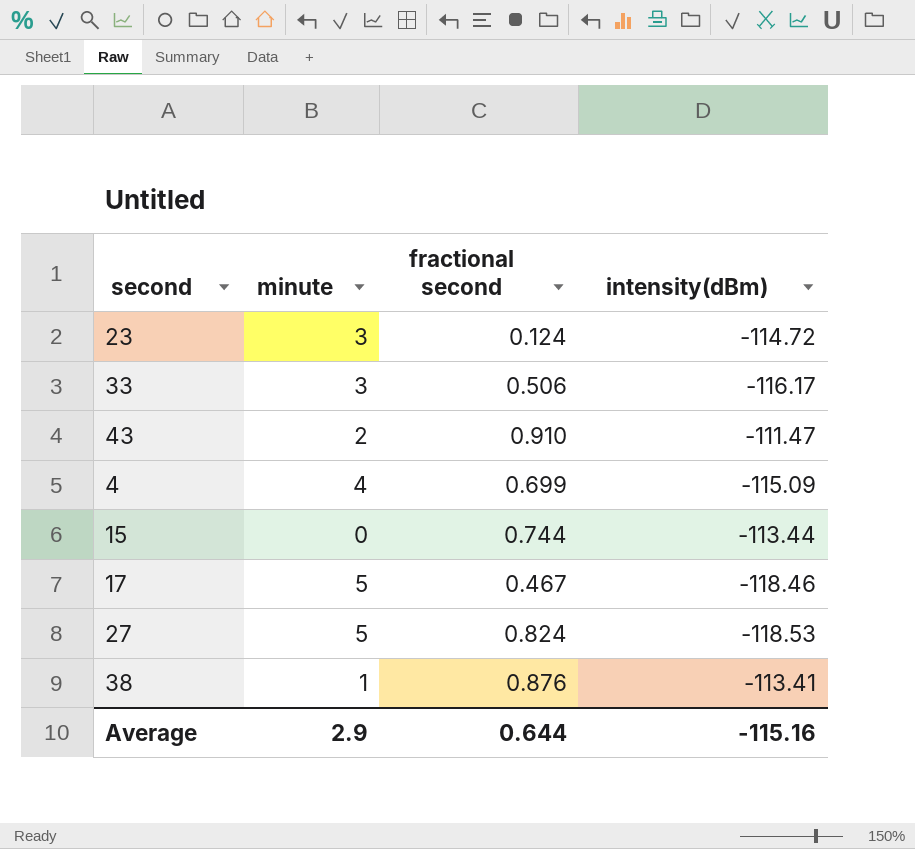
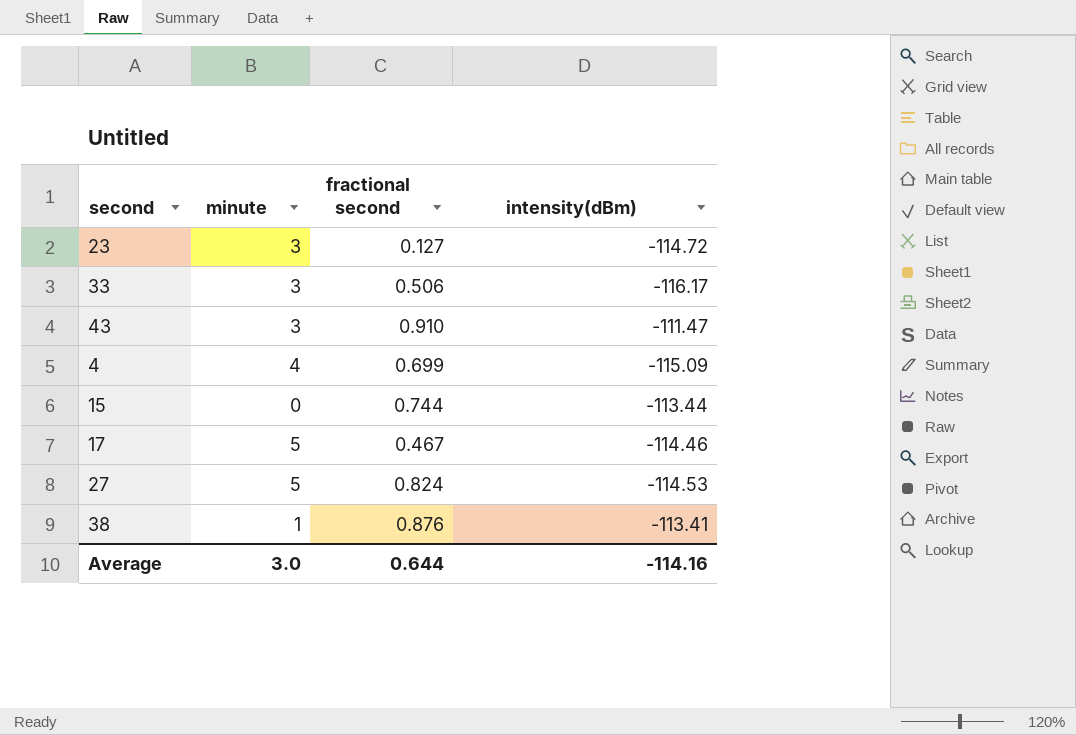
23 | fractional second: 0.124 -> 0.127
43 | minute: 2 -> 3
17 | intensity(dBm): -118.46 -> -114.46
27 | intensity(dBm): -118.53 -> -114.53
Average | minute: 2.9 -> 3.0
Average | intensity(dBm): -115.16 -> -114.16

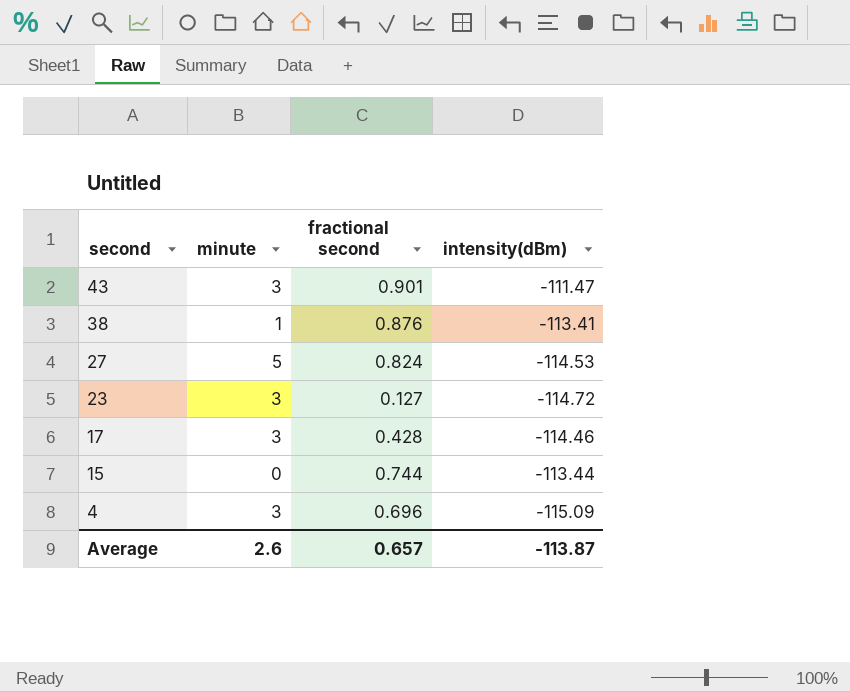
row order: none -> second descending
row 33: 3 | 0.506 | -116.17 -> none
43 | fractional second: 0.910 -> 0.901
17 | minute: 5 -> 3
17 | fractional second: 0.467 -> 0.428
4 | minute: 4 -> 3
4 | fractional second: 0.699 -> 0.696
Average | minute: 3.0 -> 2.6
Average | fractional second: 0.644 -> 0.657
Average | intensity(dBm): -114.16 -> -113.87

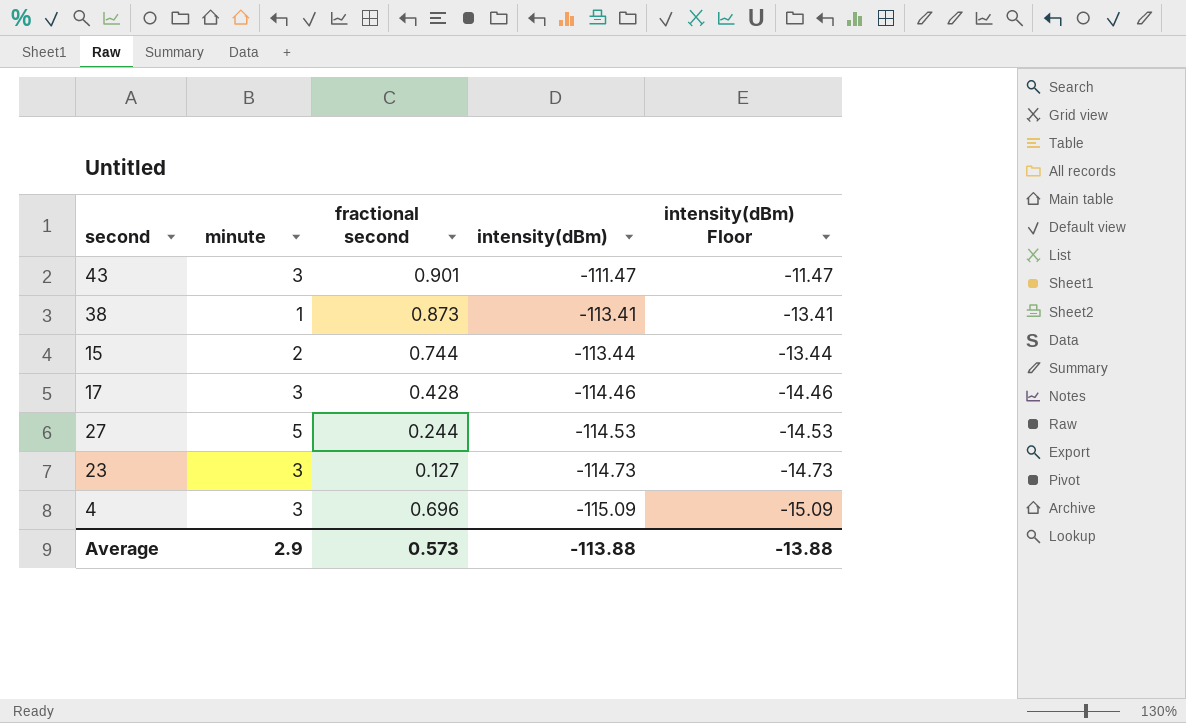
row order: second descending -> intensity(dBm) descending
column intensity(dBm) Floor | formula: none -> [intensity(dBm)] + 100
38 | fractional second: 0.876 -> 0.873
15 | minute: 0 -> 2
27 | fractional second: 0.824 -> 0.244
23 | intensity(dBm): -114.72 -> -114.73
Average | minute: 2.6 -> 2.9
Average | fractional second: 0.657 -> 0.573
Average | intensity(dBm): -113.87 -> -113.88

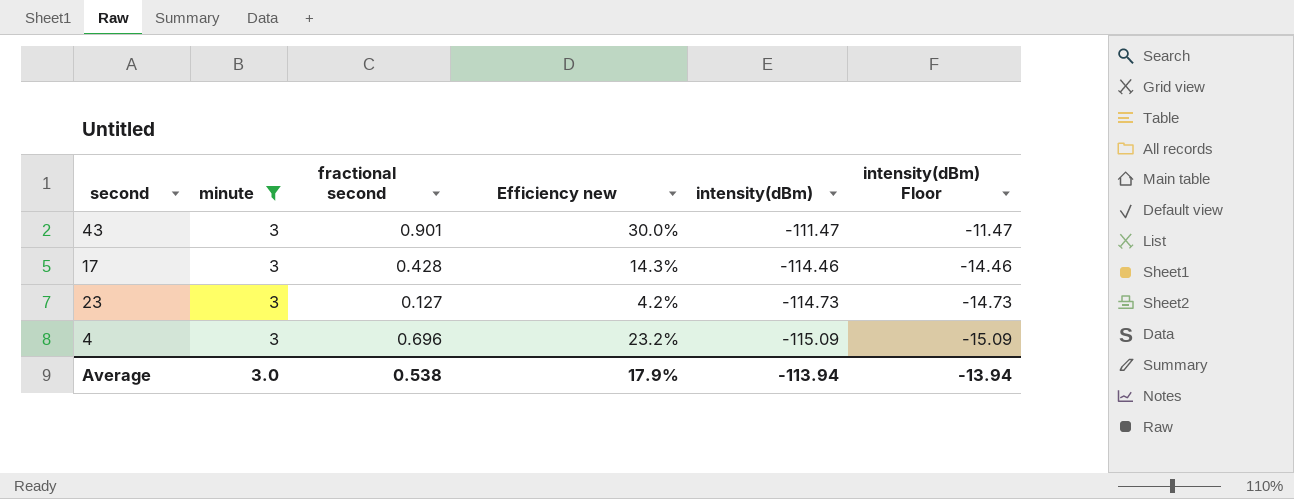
filter: none -> minute = 3
column Efficiency new | formula: none -> [fractional second] / [minute]
Average | minute: 2.9 -> 3.0
Average | fractional second: 0.573 -> 0.538
Average | intensity(dBm): -113.88 -> -113.94
Average | intensity(dBm) Floor: -13.88 -> -13.94

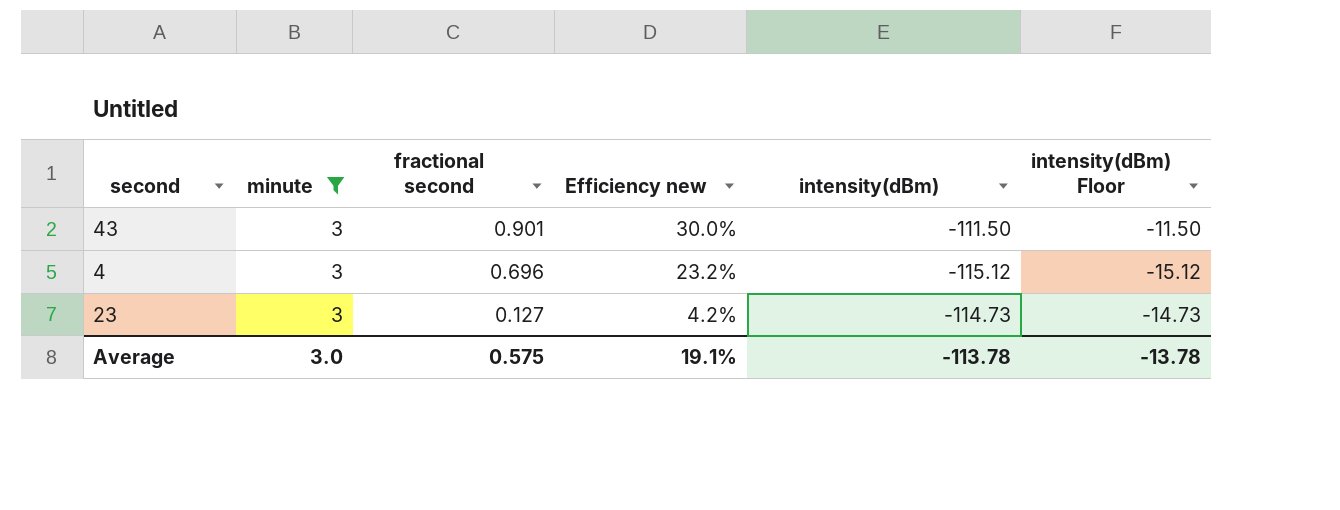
row order: intensity(dBm) descending -> fractional second descending
row 17: 3 | 0.428 | 14.3% | -114.46 | -14.46 -> none
43 | intensity(dBm): -111.47 -> -111.50
43 | intensity(dBm) Floor: -11.47 -> -11.50
4 | intensity(dBm): -115.09 -> -115.12
4 | intensity(dBm) Floor: -15.09 -> -15.12
Average | fractional second: 0.538 -> 0.575
Average | Efficiency new: 17.9% -> 19.1%
Average | intensity(dBm): -113.94 -> -113.78
Average | intensity(dBm) Floor: -13.94 -> -13.78

